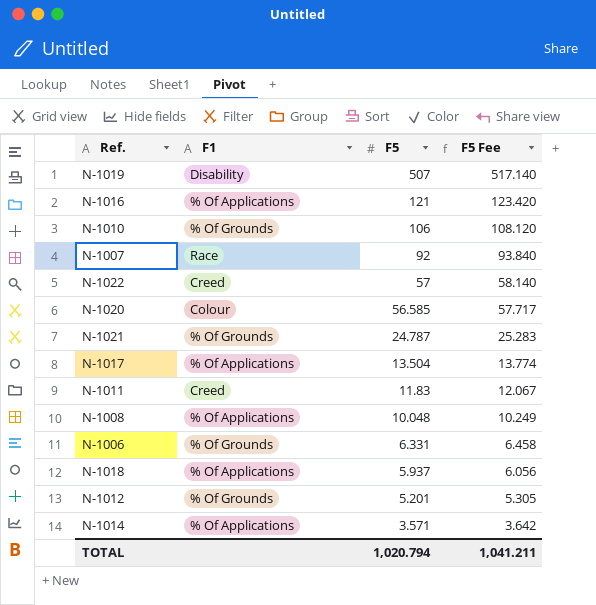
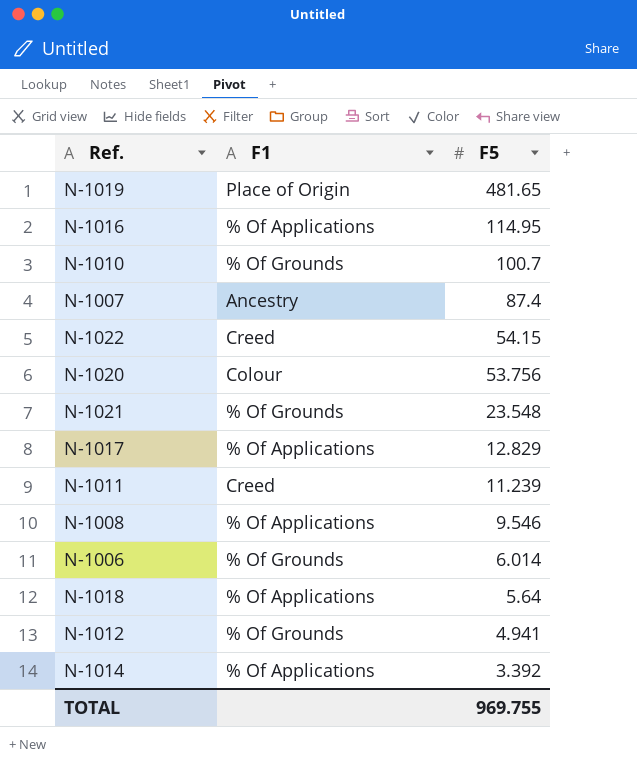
column F5 Fee | formula: [F5] * 1.02 -> none
N-1019 | F1: Disability -> Place of Origin
N-1019 | F5: 507 -> 481.65
N-1016 | F5: 121 -> 114.95
N-1010 | F5: 106 -> 100.7
N-1007 | F1: Race -> Ancestry
N-1007 | F5: 92 -> 87.4
N-1022 | F5: 57 -> 54.15
N-1020 | F5: 56.585 -> 53.756
N-1021 | F5: 24.787 -> 23.548
N-1017 | F5: 13.504 -> 12.829
N-1011 | F5: 11.83 -> 11.239
N-1008 | F5: 10.048 -> 9.546
N-1006 | F5: 6.331 -> 6.014
N-1018 | F5: 5.937 -> 5.64
N-1012 | F5: 5.201 -> 4.941
N-1014 | F5: 3.571 -> 3.392
TOTAL | F5: 1,020.794 -> 969.755

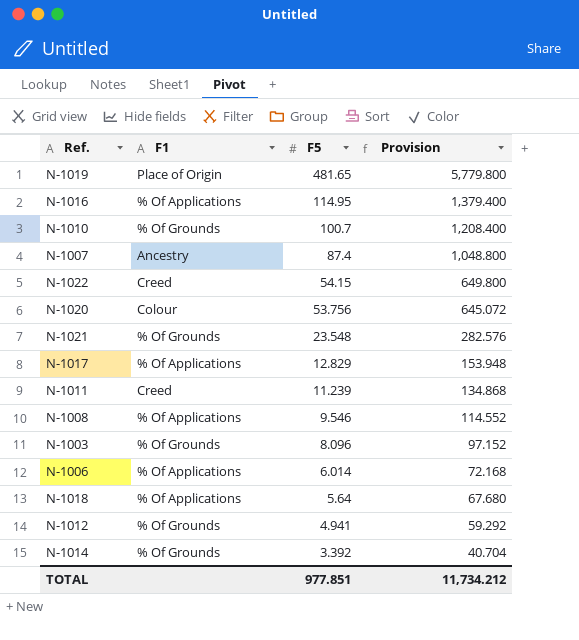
column Provision | formula: none -> [F5] * 12
row N-1003: none -> % Of Grounds | 8.096 | 97.152
N-1006 | F1: % Of Grounds -> % Of Applications
N-1014 | F1: % Of Applications -> % Of Grounds
TOTAL | F5: 969.755 -> 977.851

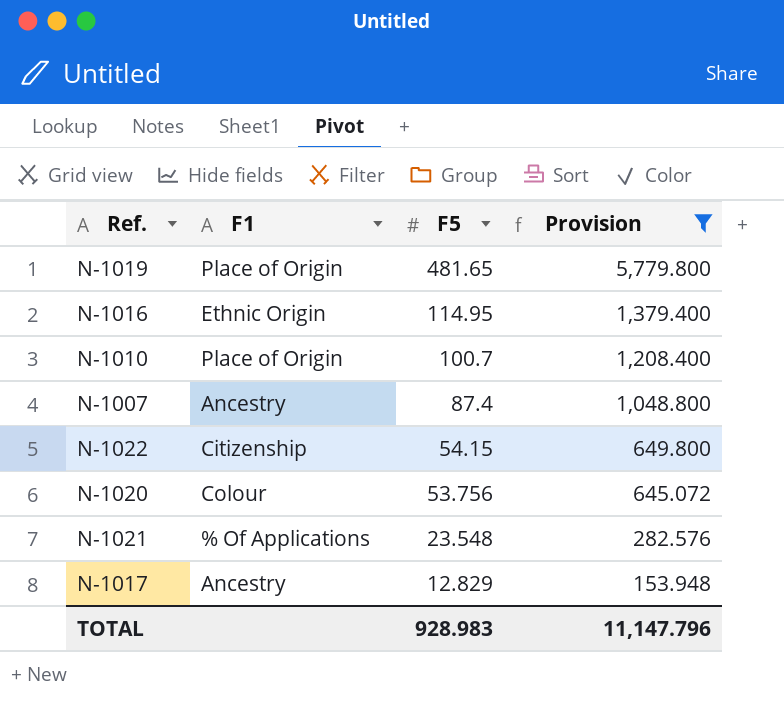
filter: none -> Provision >= 153.948
N-1016 | F1: % Of Applications -> Ethnic Origin
N-1010 | F1: % Of Grounds -> Place of Origin
N-1022 | F1: Creed -> Citizenship
N-1021 | F1: % Of Grounds -> % Of Applications
N-1017 | F1: % Of Applications -> Ancestry
TOTAL | F5: 977.851 -> 928.983
TOTAL | Provision: 11,734.212 -> 11,147.796

